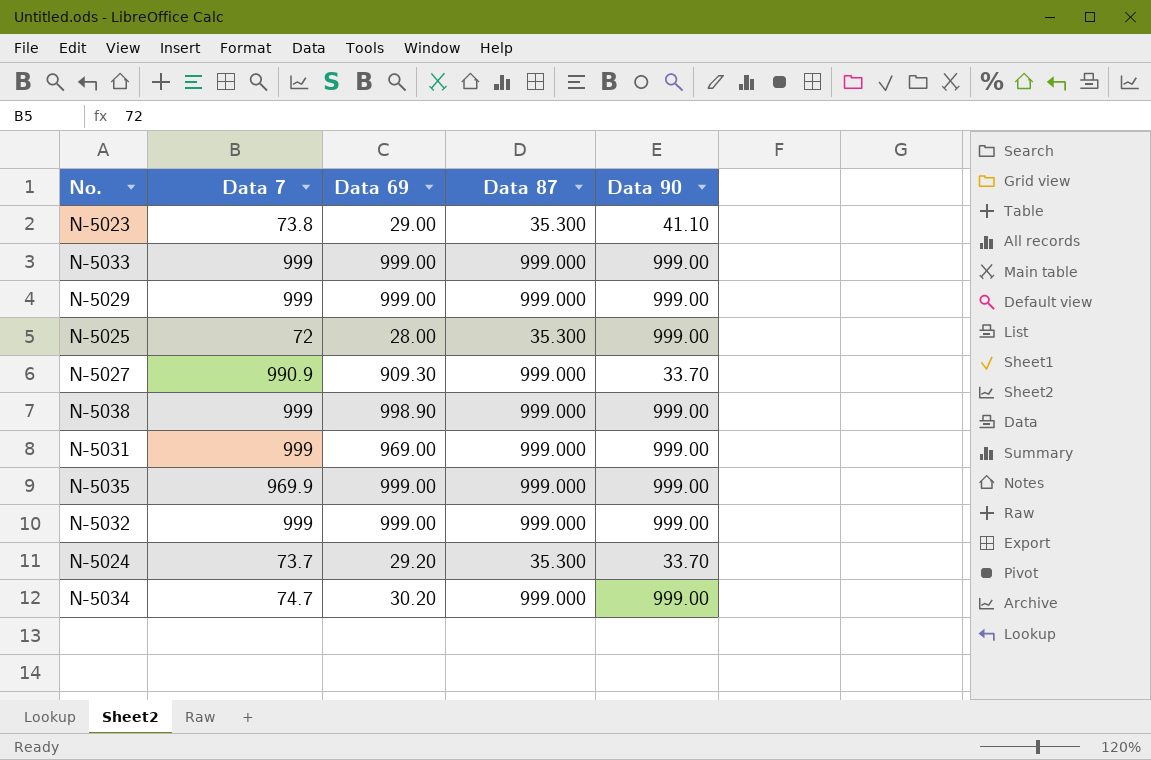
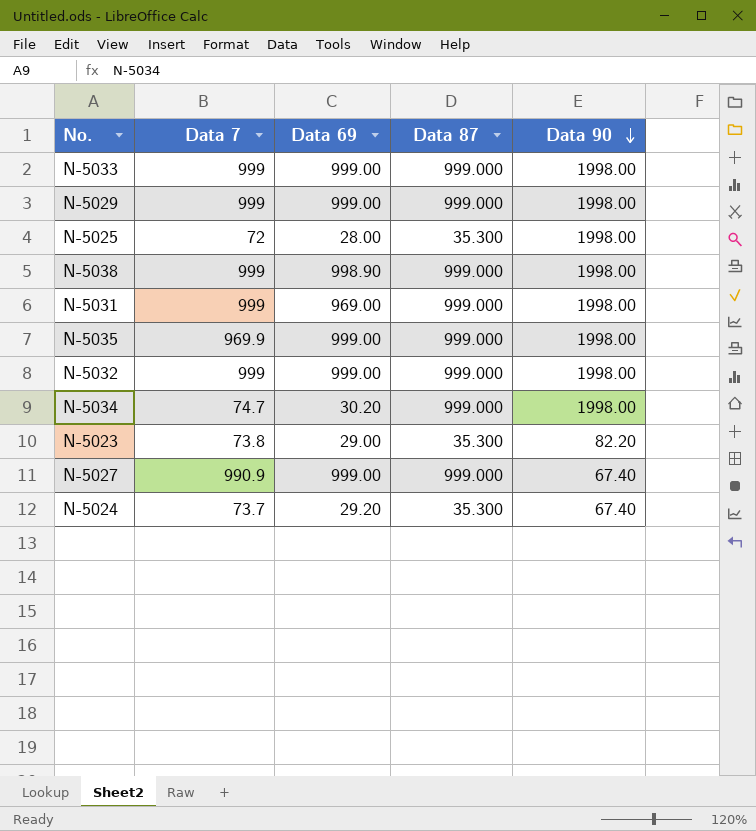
row order: none -> Data 90 descending
N-5033 | Data 90: 999.00 -> 1998.00
N-5029 | Data 90: 999.00 -> 1998.00
N-5025 | Data 90: 999.00 -> 1998.00
N-5038 | Data 90: 999.00 -> 1998.00
N-5031 | Data 90: 999.00 -> 1998.00
N-5035 | Data 90: 999.00 -> 1998.00
N-5032 | Data 90: 999.00 -> 1998.00
N-5034 | Data 90: 999.00 -> 1998.00
N-5023 | Data 90: 41.10 -> 82.20
N-5027 | Data 69: 909.30 -> 999.00
N-5027 | Data 90: 33.70 -> 67.40
N-5024 | Data 90: 33.70 -> 67.40

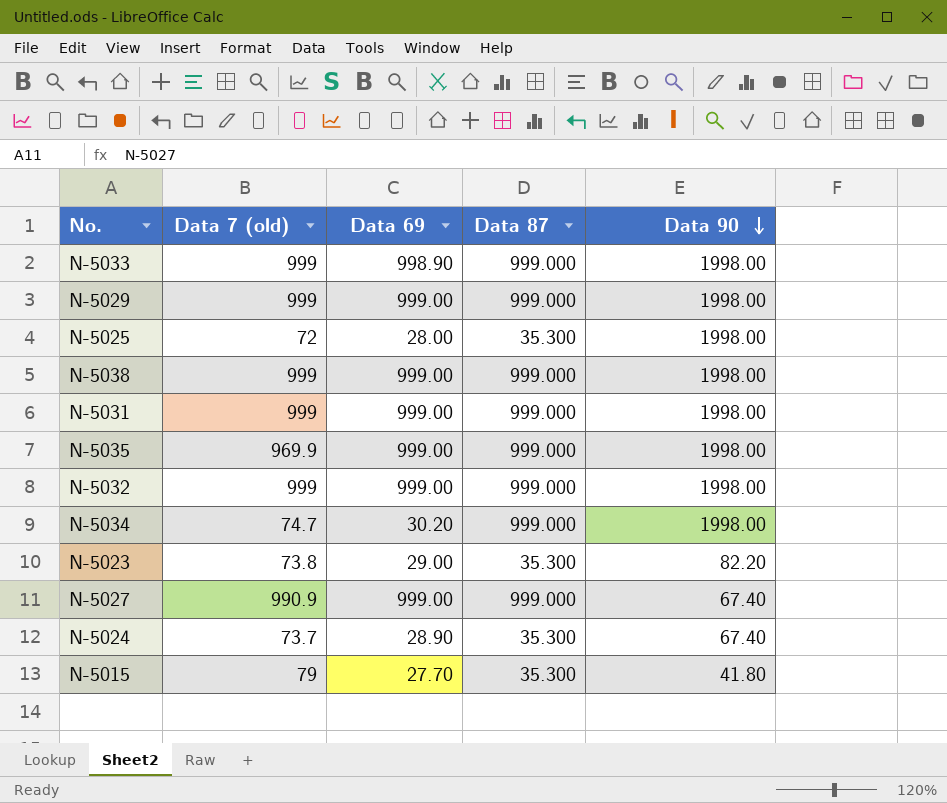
column name: Data 7 -> Data 7 (old)
N-5033 | Data 69: 999.00 -> 998.90
N-5038 | Data 69: 998.90 -> 999.00
N-5031 | Data 69: 969.00 -> 999.00
N-5024 | Data 69: 29.20 -> 28.90
row N-5015: none -> 79 | 27.70 | 35.300 | 41.80

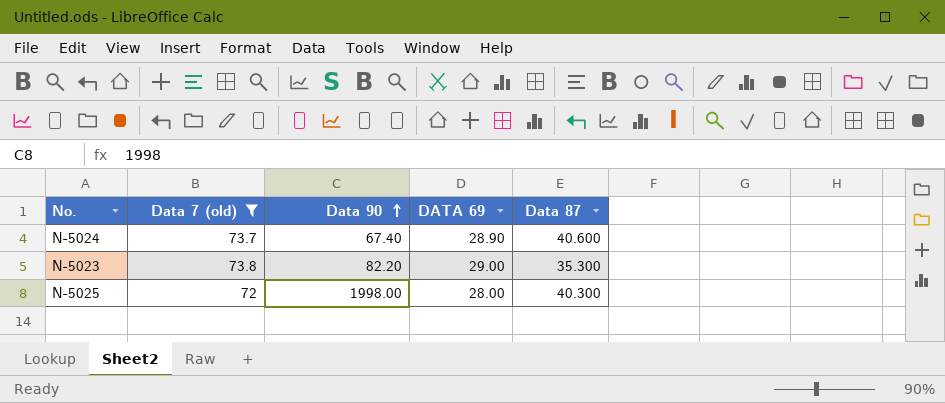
filter: none -> Data 7 (old) <= 73.8
row order: Data 90 descending -> Data 90 ascending
column Data 90 | position: 5 -> 3
column name: Data 69 -> DATA 69
N-5024 | Data 87: 35.300 -> 40.600
N-5025 | Data 87: 35.300 -> 40.300

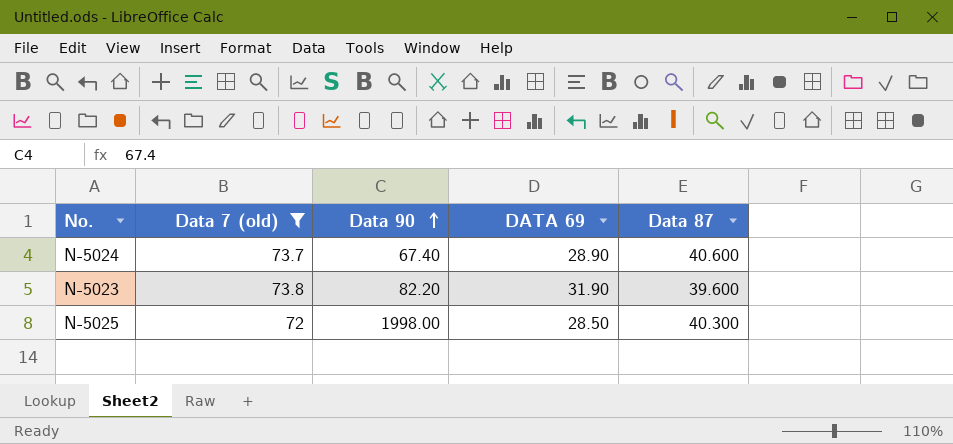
N-5023 | DATA 69: 29.00 -> 31.90
N-5023 | Data 87: 35.300 -> 39.600
N-5025 | DATA 69: 28.00 -> 28.50

